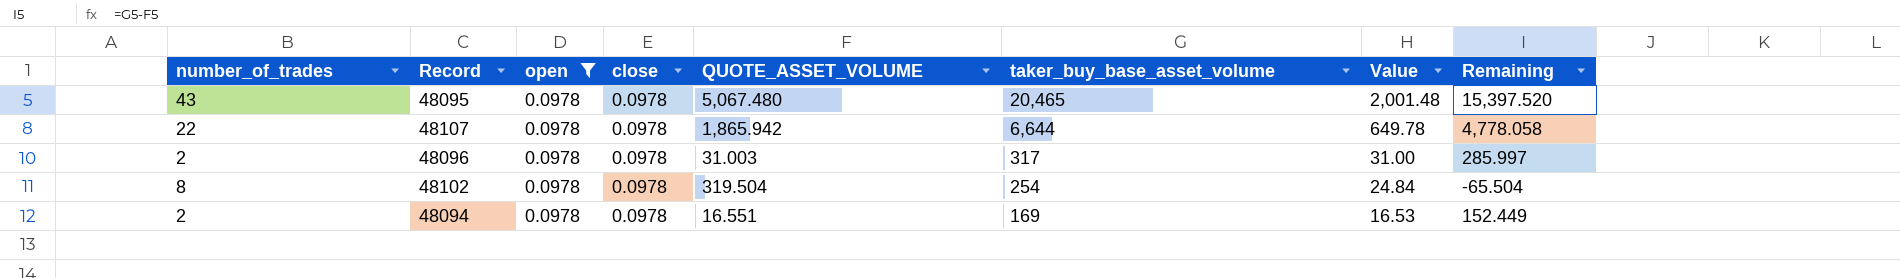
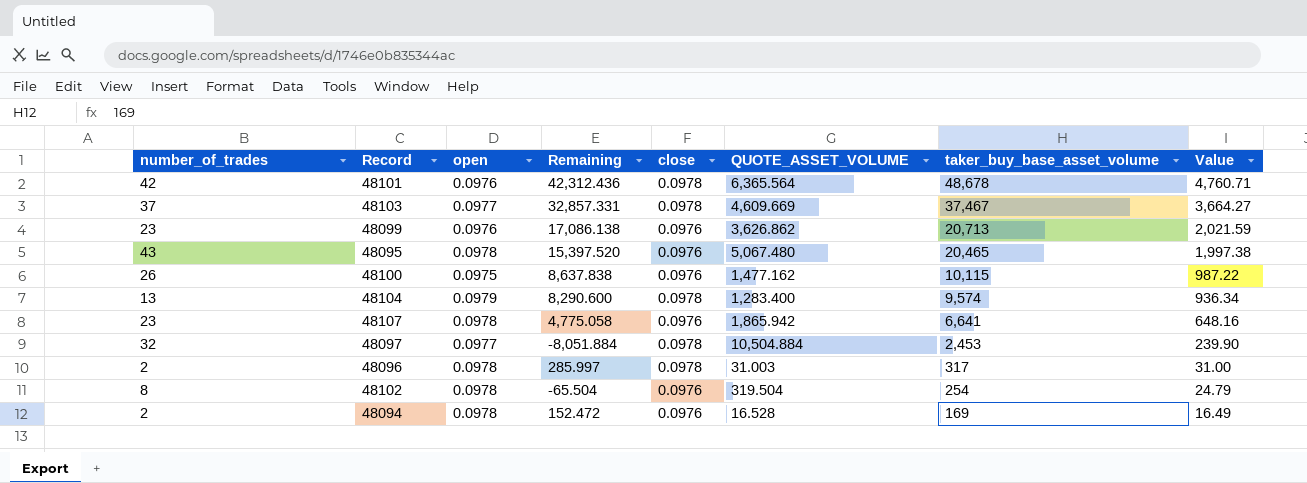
filter: open = 0.0978 -> none
column Remaining | position: 8 -> 4
48095 | close: 0.0978 -> 0.0976
48095 | Value: 2,001.48 -> 1,997.38
48107 | number_of_trades: 22 -> 23
48107 | Remaining: 4,778.058 -> 4,775.058
48107 | close: 0.0978 -> 0.0976
48107 | taker_buy_base_asset_volume: 6,644 -> 6,641
48107 | Value: 649.78 -> 648.16
48102 | close: 0.0978 -> 0.0976
48102 | Value: 24.84 -> 24.79
48094 | Remaining: 152.449 -> 152.472
48094 | close: 0.0978 -> 0.0976
48094 | QUOTE_ASSET_VOLUME: 16.551 -> 16.528
48094 | Value: 16.53 -> 16.49

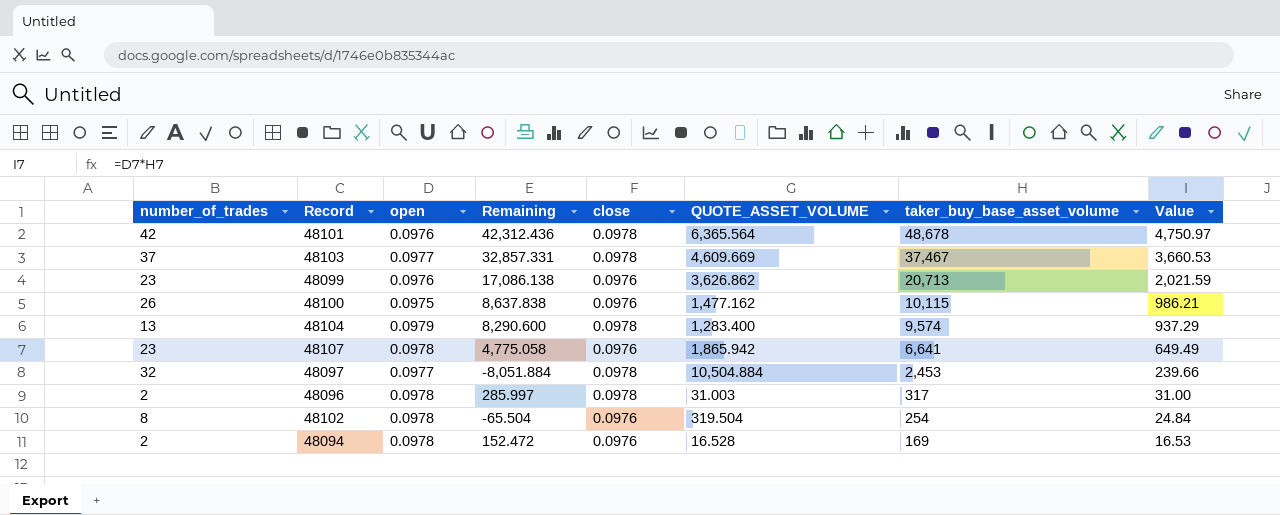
column Value | formula: [close] * [taker_buy_base_asset_volume] -> [open] * [taker_buy_base_asset_volume]
row 48095: 43 | 0.0978 | 15,397.520 | 0.0976 | 5,067.480 | 20,465 | 1,997.38 -> none

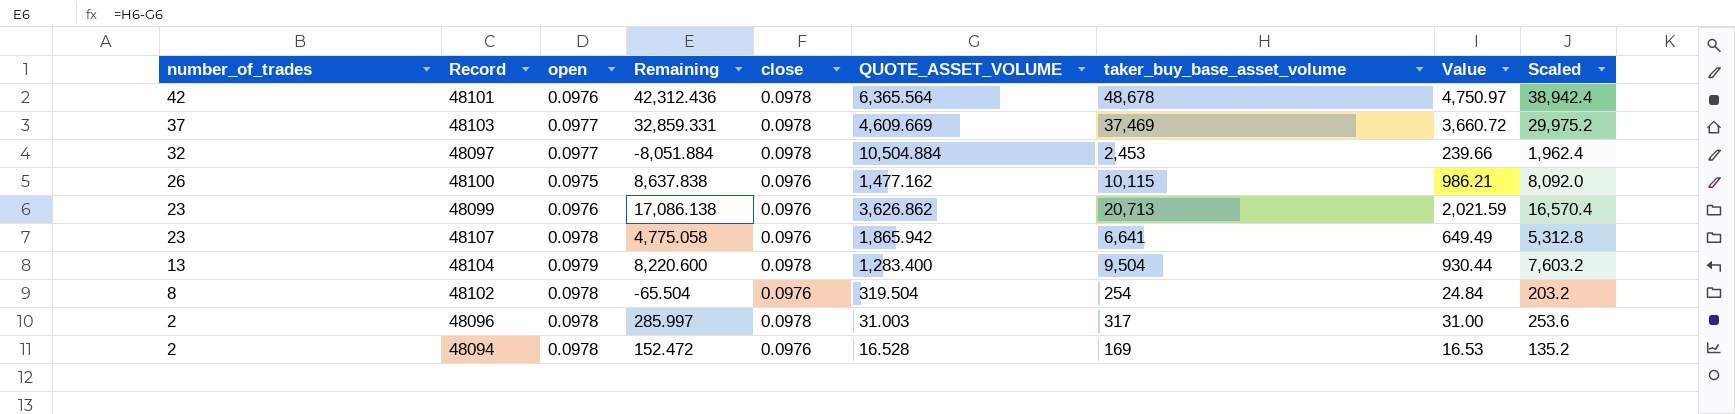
row order: taker_buy_base_asset_volume descending -> number_of_trades descending
column Scaled | formula: none -> [taker_buy_base_asset_volume] * 0.8
48103 | Remaining: 32,857.331 -> 32,859.331
48103 | taker_buy_base_asset_volume: 37,467 -> 37,469
48103 | Value: 3,660.53 -> 3,660.72
48104 | Remaining: 8,290.600 -> 8,220.600
48104 | taker_buy_base_asset_volume: 9,574 -> 9,504
48104 | Value: 937.29 -> 930.44

